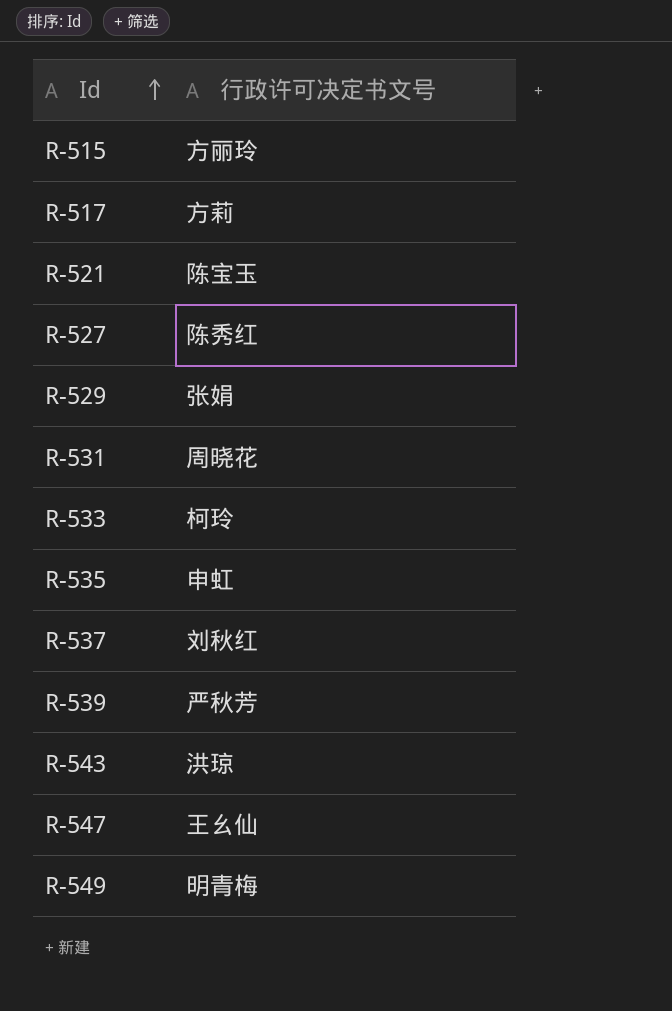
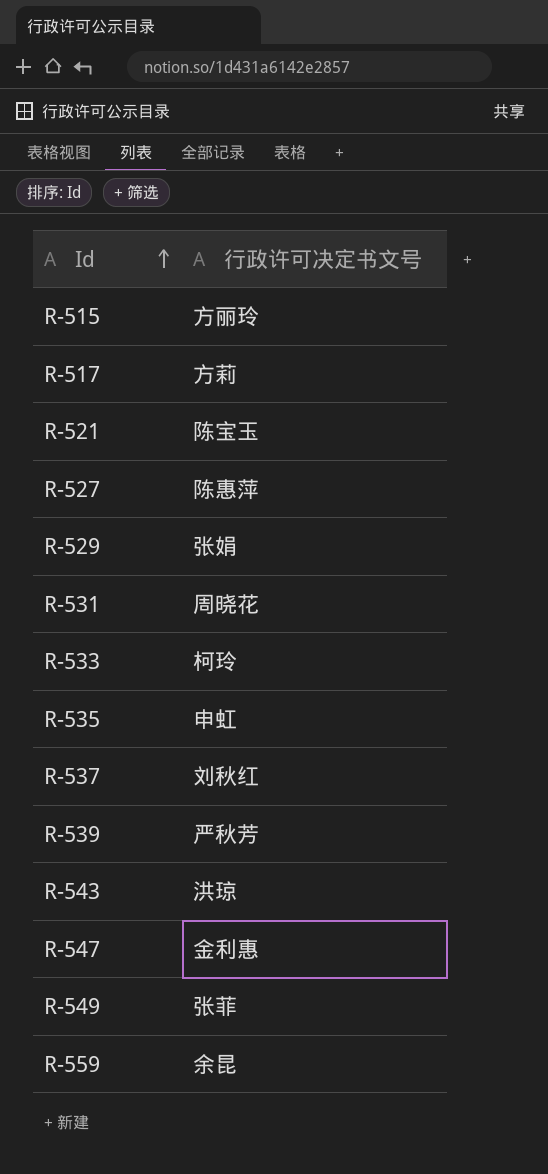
R-527 | 行政许可决定书文号: 陈秀红 -> 陈惠萍
R-547 | 行政许可决定书文号: 王幺仙 -> 金利惠
R-549 | 行政许可决定书文号: 明青梅 -> 张菲
row R-559: none -> 余昆

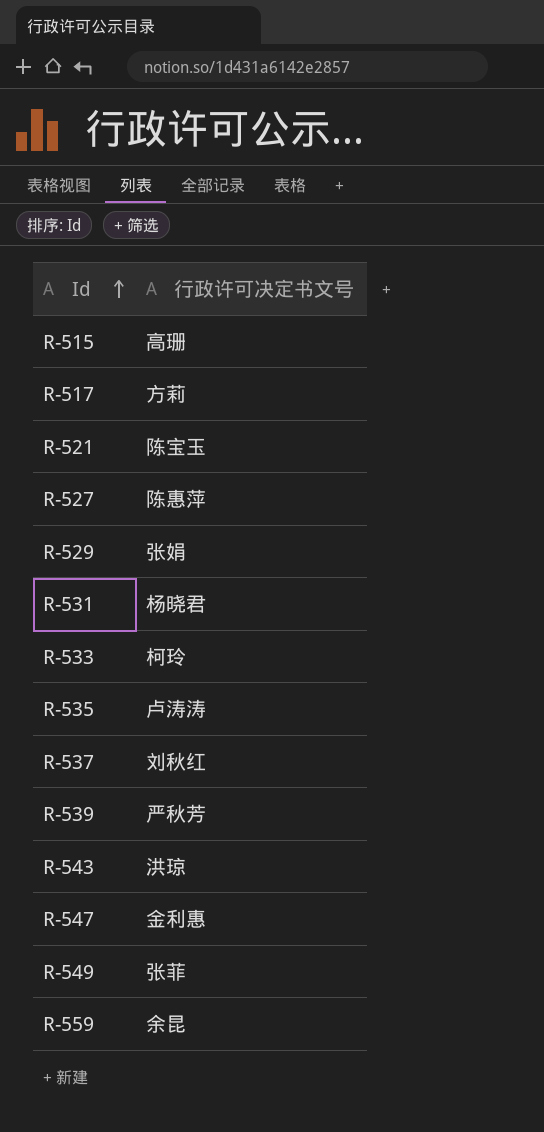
R-515 | 行政许可决定书文号: 方丽玲 -> 高珊
R-531 | 行政许可决定书文号: 周晓花 -> 杨晓君
R-535 | 行政许可决定书文号: 申虹 -> 卢涛涛

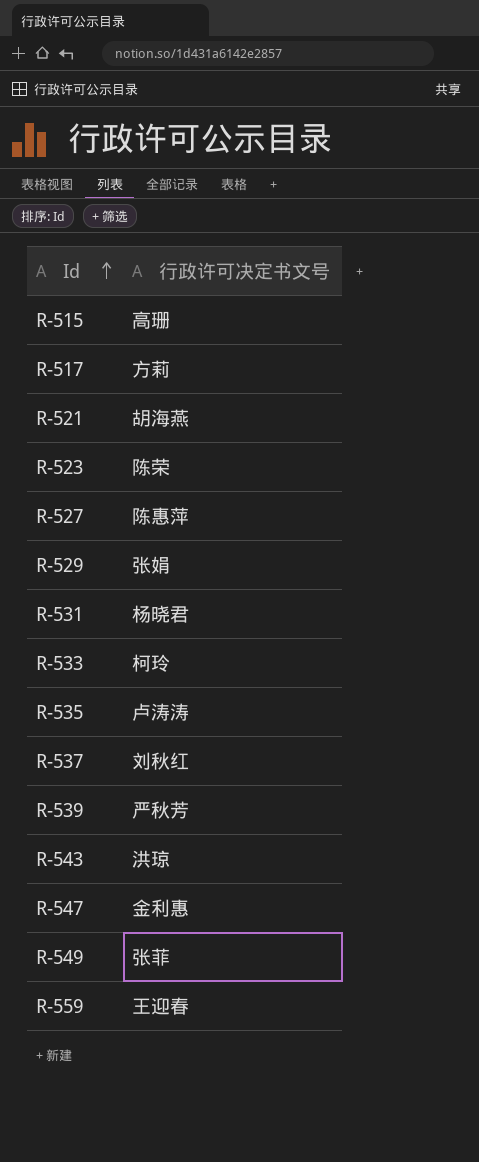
R-521 | 行政许可决定书文号: 陈宝玉 -> 胡海燕
row R-523: none -> 陈荣
R-559 | 行政许可决定书文号: 余昆 -> 王迎春

